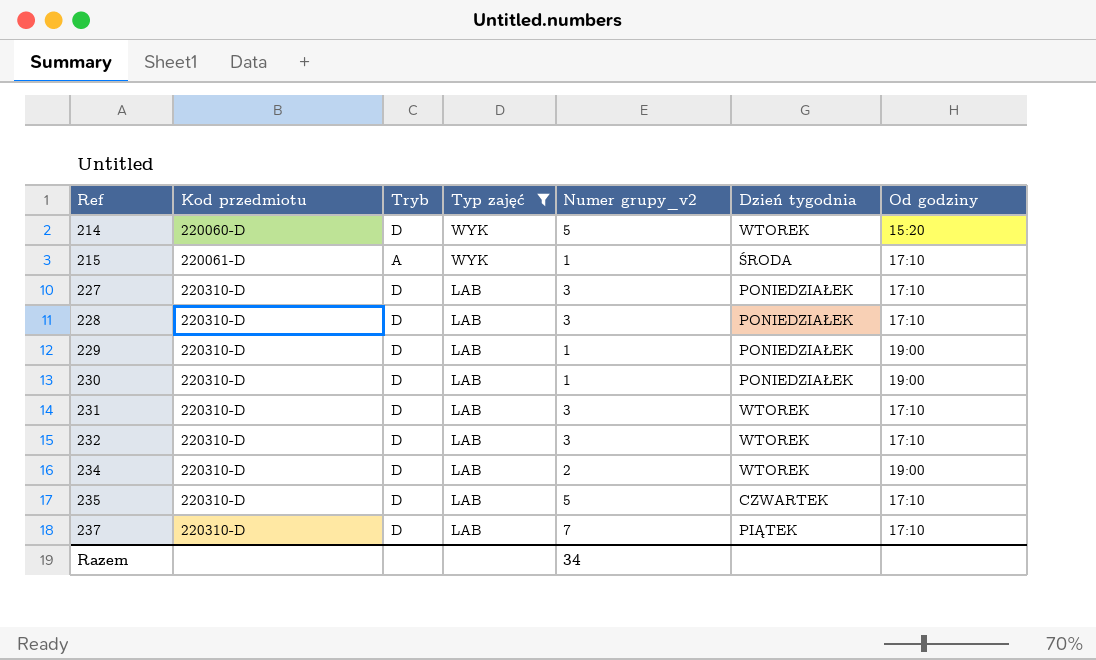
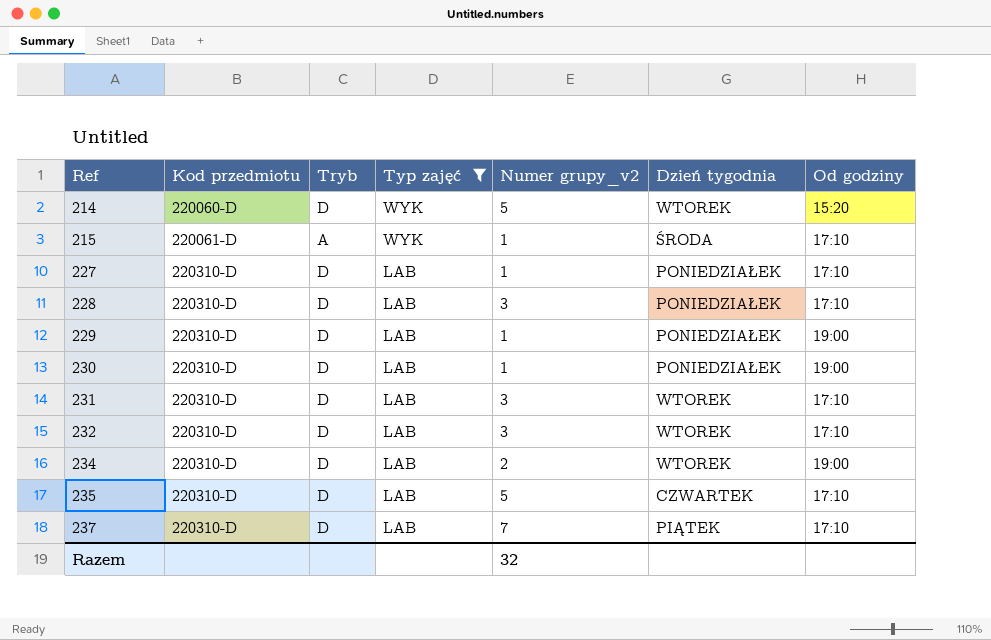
227 | Numer grupy_v2: 3 -> 1
Razem | Numer grupy_v2: 34 -> 32

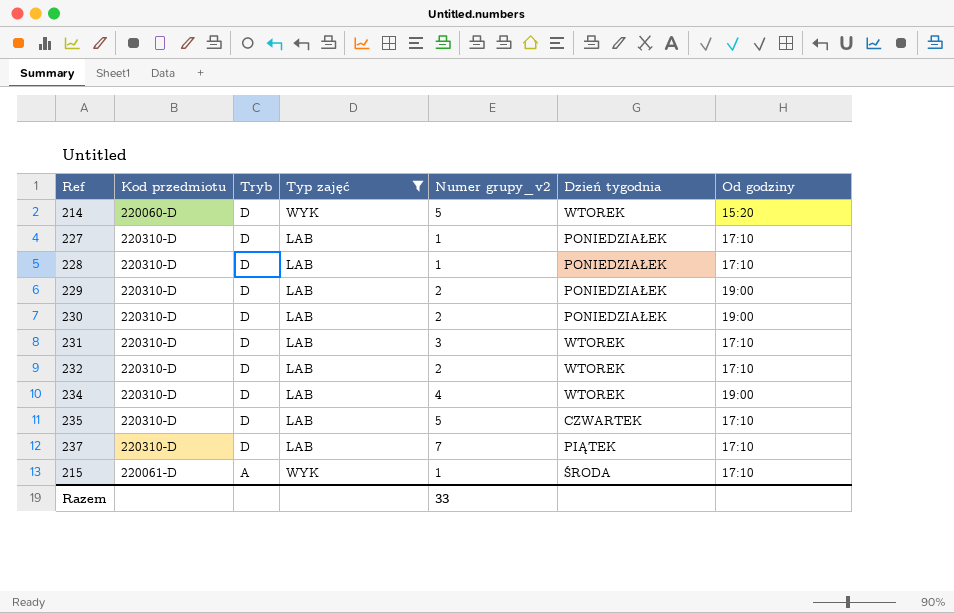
row order: Ref ascending -> Tryb descending
228 | Numer grupy_v2: 3 -> 1
229 | Numer grupy_v2: 1 -> 2
230 | Numer grupy_v2: 1 -> 2
232 | Numer grupy_v2: 3 -> 2
234 | Numer grupy_v2: 2 -> 4
Razem | Numer grupy_v2: 32 -> 33

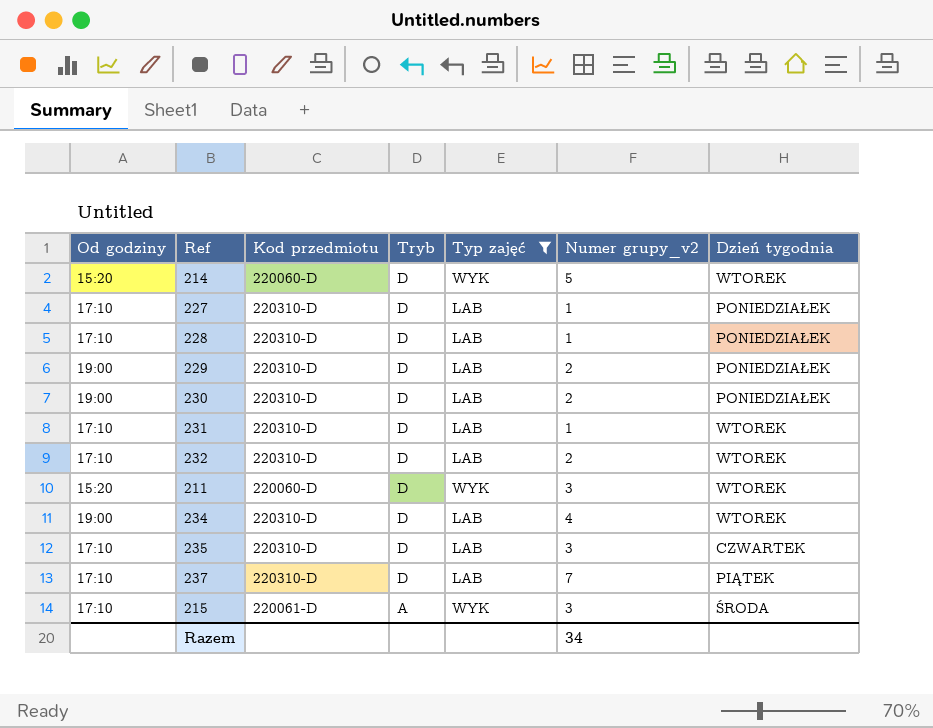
column Od godziny | position: 7 -> 1
231 | Numer grupy_v2: 3 -> 1
row 211: none -> 15:20 | 220060-D | D | WYK | 3 | WTOREK
235 | Numer grupy_v2: 5 -> 3
215 | Numer grupy_v2: 1 -> 3
Razem | Numer grupy_v2: 33 -> 34

